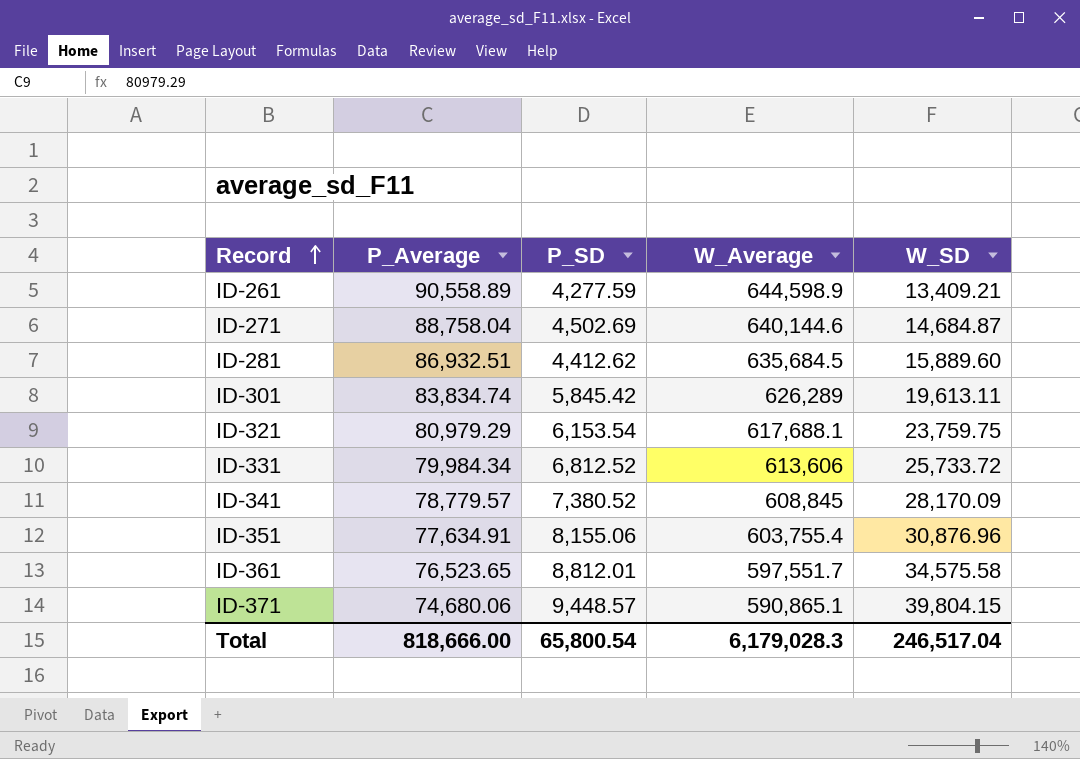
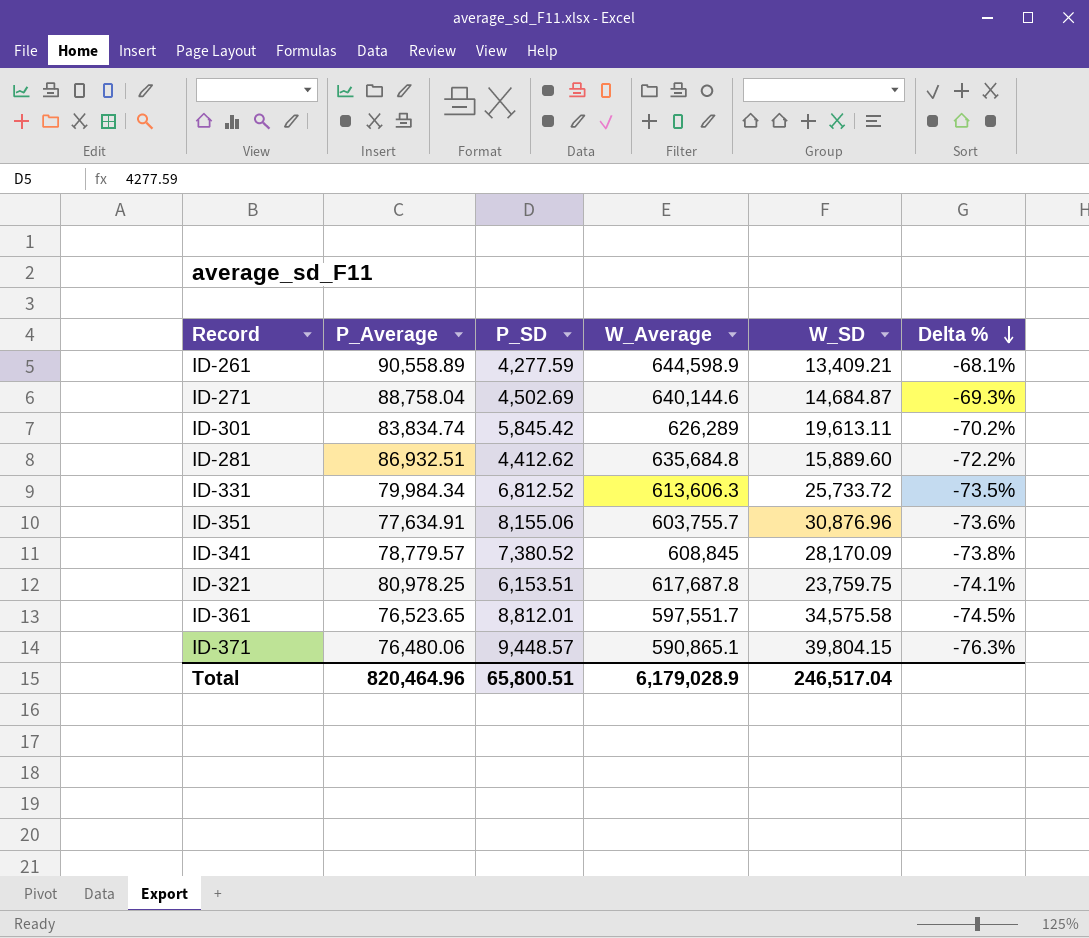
row order: Record ascending -> Delta % descending
column Delta % | formula: none -> ([P_SD] - [W_SD]) / [W_SD]
ID-281 | W_Average: 635,684.5 -> 635,684.8
ID-331 | W_Average: 613,606 -> 613,606.3
ID-351 | W_Average: 603,755.4 -> 603,755.7
ID-321 | P_Average: 80,979.29 -> 80,978.25
ID-321 | P_SD: 6,153.54 -> 6,153.51
ID-321 | W_Average: 617,688.1 -> 617,687.8
ID-371 | P_Average: 74,680.06 -> 76,480.06
Total | P_Average: 818,666.00 -> 820,464.96
Total | P_SD: 65,800.54 -> 65,800.51
Total | W_Average: 6,179,028.3 -> 6,179,028.9

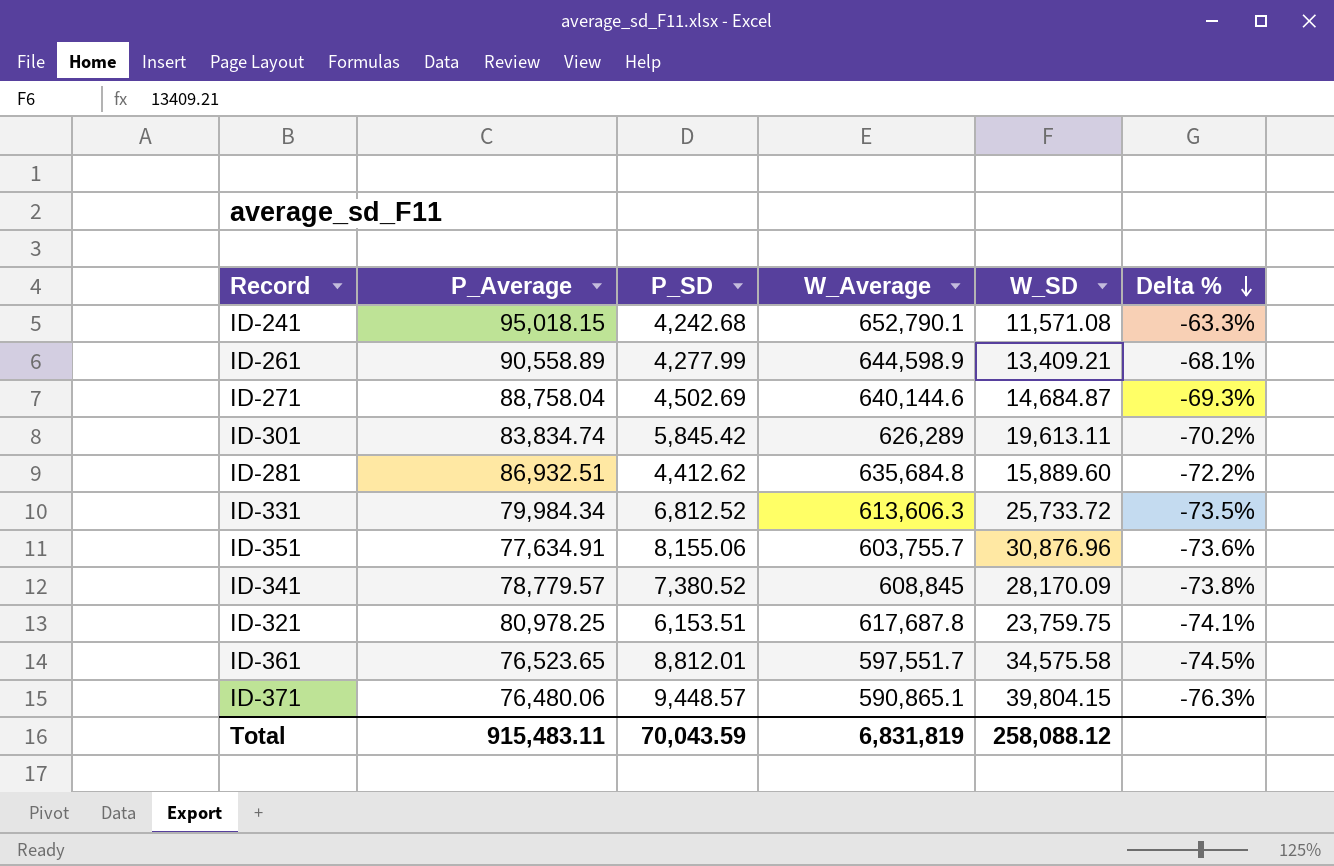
row ID-241: none -> 95,018.15 | 4,242.68 | 652,790.1 | 11,571.08 | -63.3%
ID-261 | P_SD: 4,277.59 -> 4,277.99
Total | P_Average: 820,464.96 -> 915,483.11
Total | P_SD: 65,800.51 -> 70,043.59
Total | W_Average: 6,179,028.9 -> 6,831,819
Total | W_SD: 246,517.04 -> 258,088.12

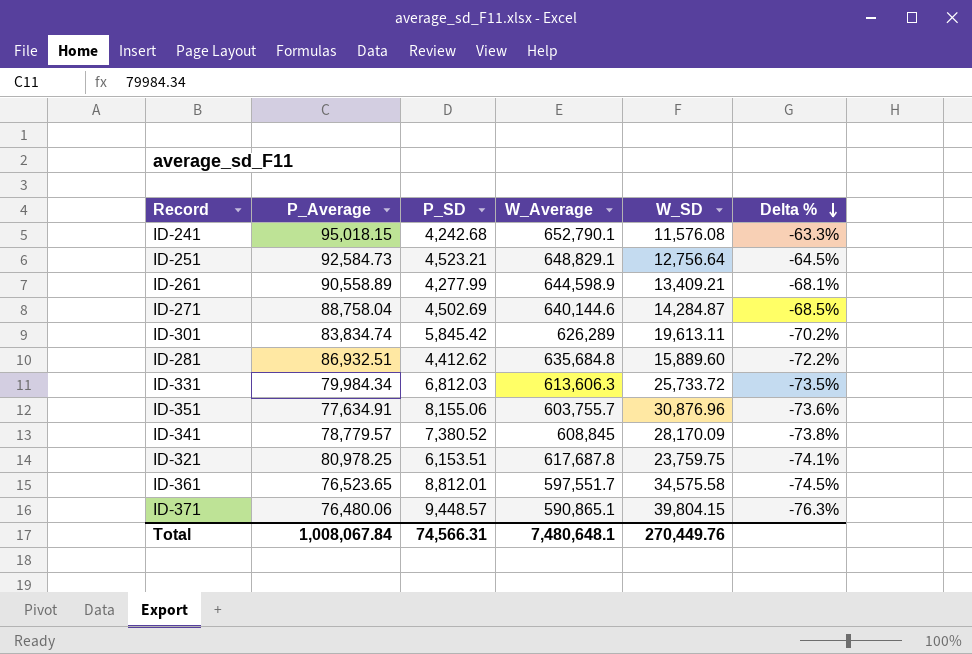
ID-241 | W_SD: 11,571.08 -> 11,576.08
row ID-251: none -> 92,584.73 | 4,523.21 | 648,829.1 | 12,756.64 | -64.5%
ID-271 | W_SD: 14,684.87 -> 14,284.87
ID-271 | Delta %: -69.3% -> -68.5%
ID-331 | P_SD: 6,812.52 -> 6,812.03
Total | P_Average: 915,483.11 -> 1,008,067.84
Total | P_SD: 70,043.59 -> 74,566.31
Total | W_Average: 6,831,819 -> 7,480,648.1
Total | W_SD: 258,088.12 -> 270,449.76

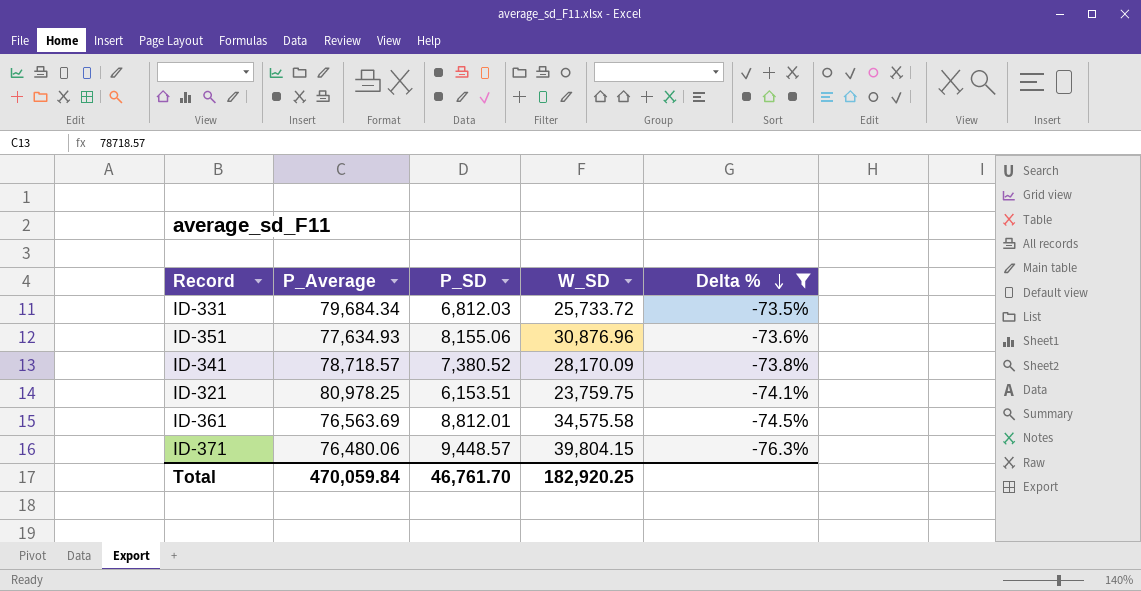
filter: none -> Delta % <= -73.5%
column W_Average | position: 4 -> none
ID-331 | P_Average: 79,984.34 -> 79,684.34
ID-351 | P_Average: 77,634.91 -> 77,634.93
ID-341 | P_Average: 78,779.57 -> 78,718.57
ID-361 | P_Average: 76,523.65 -> 76,563.69
Total | P_Average: 1,008,067.84 -> 470,059.84
Total | P_SD: 74,566.31 -> 46,761.70
Total | W_SD: 270,449.76 -> 182,920.25

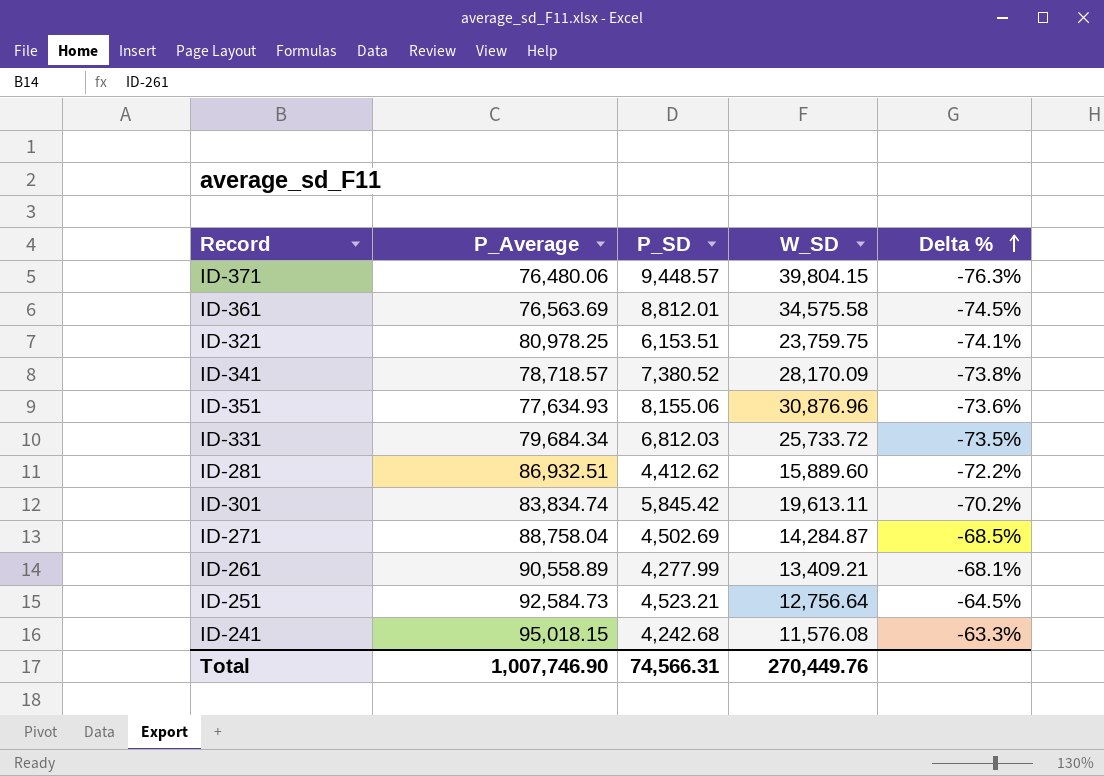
filter: Delta % <= -73.5% -> none
row order: Delta % descending -> Delta % ascending
Total | P_Average: 470,059.84 -> 1,007,746.90
Total | P_SD: 46,761.70 -> 74,566.31
Total | W_SD: 182,920.25 -> 270,449.76

